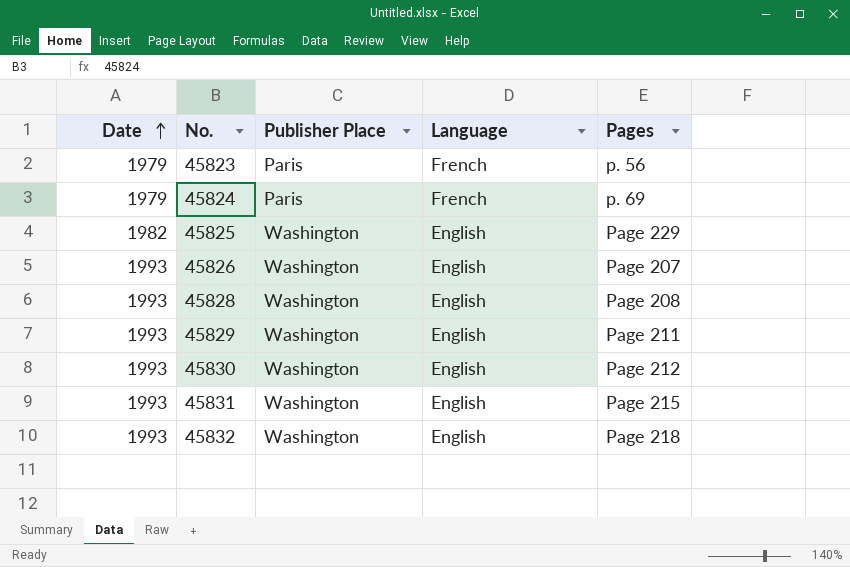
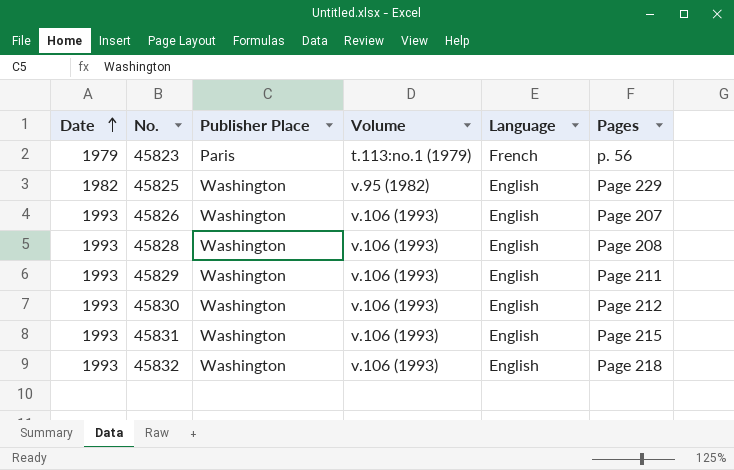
column Volume | position: none -> 4
row 45824: 1979 | Paris | French | p. 69 -> none

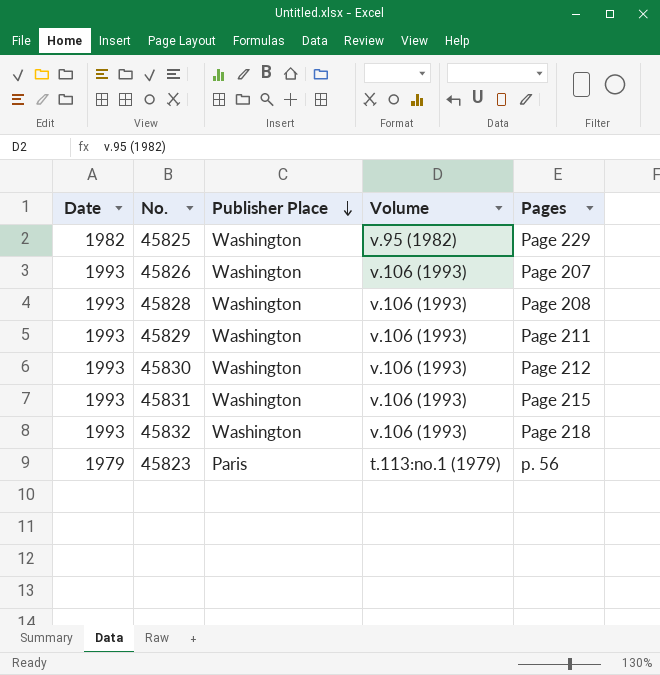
row order: Date ascending -> Publisher Place descending
column Language | position: 5 -> none

